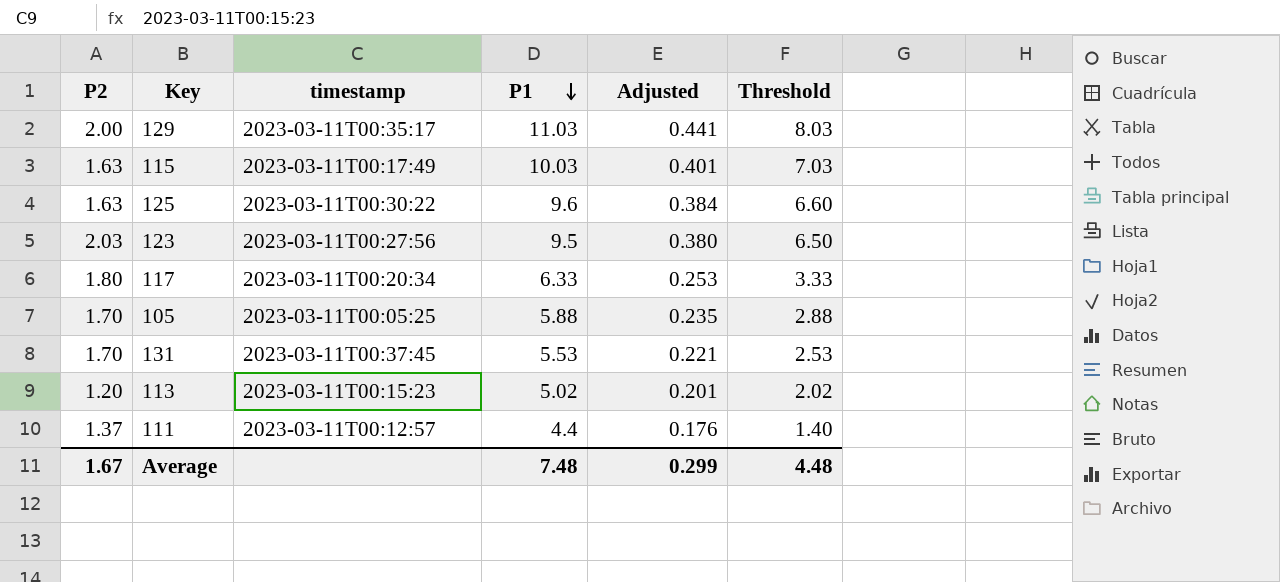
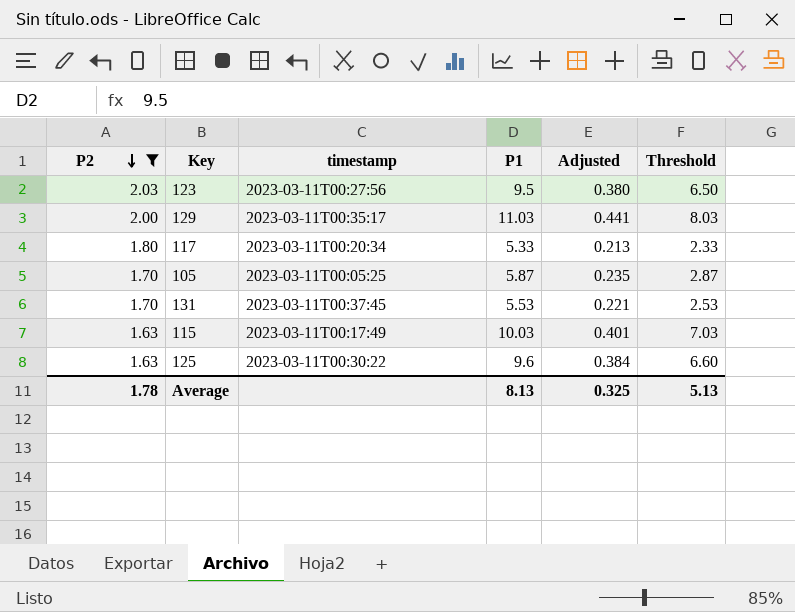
filter: none -> P2 >= 1.63
row order: P1 descending -> P2 descending
117 | P1: 6.33 -> 5.33
117 | Adjusted: 0.253 -> 0.213
117 | Threshold: 3.33 -> 2.33
105 | P1: 5.88 -> 5.87
105 | Threshold: 2.88 -> 2.87
Average | P2: 1.67 -> 1.78
Average | P1: 7.48 -> 8.13
Average | Adjusted: 0.299 -> 0.325
Average | Threshold: 4.48 -> 5.13

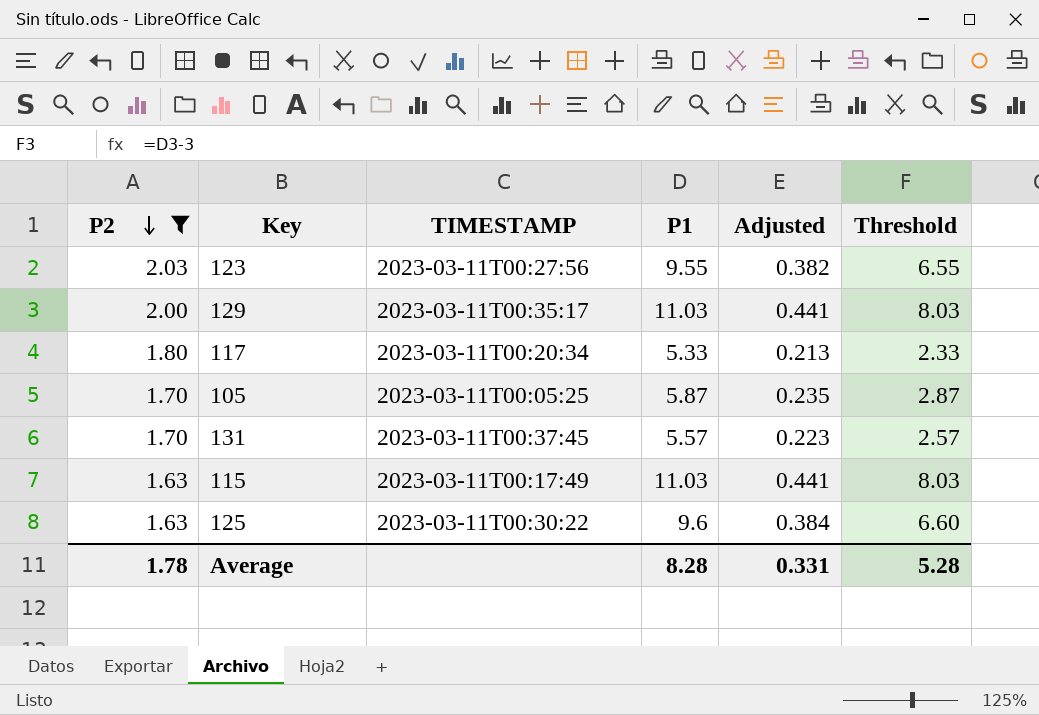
column name: timestamp -> TIMESTAMP
123 | P1: 9.5 -> 9.55
123 | Adjusted: 0.380 -> 0.382
123 | Threshold: 6.50 -> 6.55
131 | P1: 5.53 -> 5.57
131 | Adjusted: 0.221 -> 0.223
131 | Threshold: 2.53 -> 2.57
115 | P1: 10.03 -> 11.03
115 | Adjusted: 0.401 -> 0.441
115 | Threshold: 7.03 -> 8.03
Average | P1: 8.13 -> 8.28
Average | Adjusted: 0.325 -> 0.331
Average | Threshold: 5.13 -> 5.28

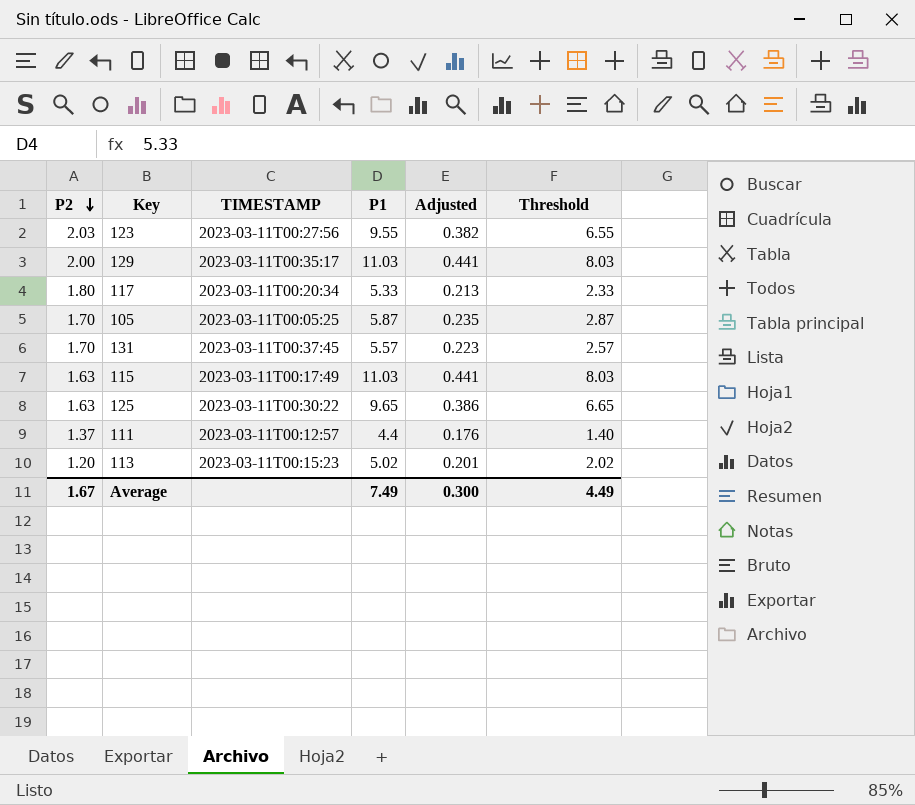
filter: P2 >= 1.63 -> none
125 | P1: 9.6 -> 9.65
125 | Adjusted: 0.384 -> 0.386
125 | Threshold: 6.60 -> 6.65
Average | P2: 1.78 -> 1.67
Average | P1: 8.28 -> 7.49
Average | Adjusted: 0.331 -> 0.300
Average | Threshold: 5.28 -> 4.49

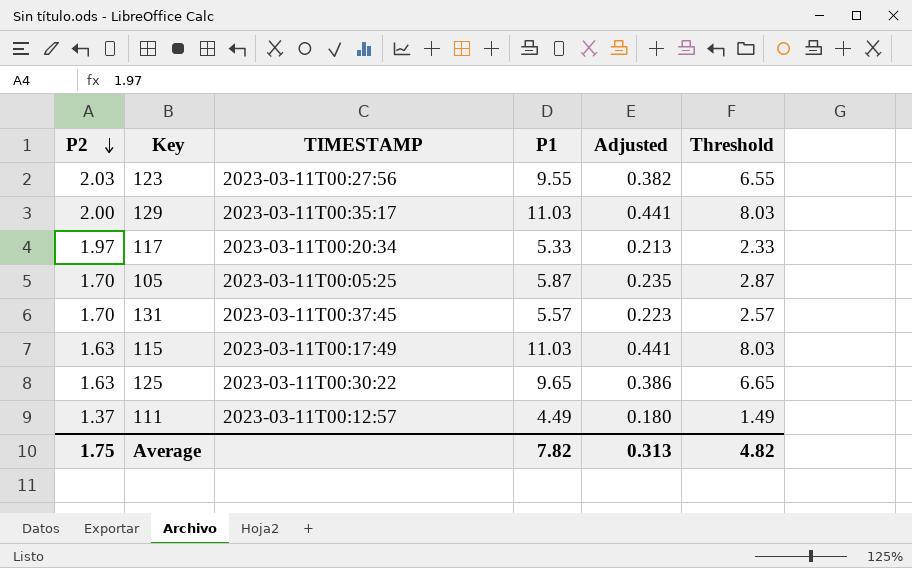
row 113: 1.20 | 2023-03-11T00:15:23 | 5.02 | 0.201 | 2.02 -> none
117 | P2: 1.80 -> 1.97
111 | P1: 4.4 -> 4.49
111 | Adjusted: 0.176 -> 0.180
111 | Threshold: 1.40 -> 1.49
Average | P2: 1.67 -> 1.75
Average | P1: 7.49 -> 7.82
Average | Adjusted: 0.300 -> 0.313
Average | Threshold: 4.49 -> 4.82

